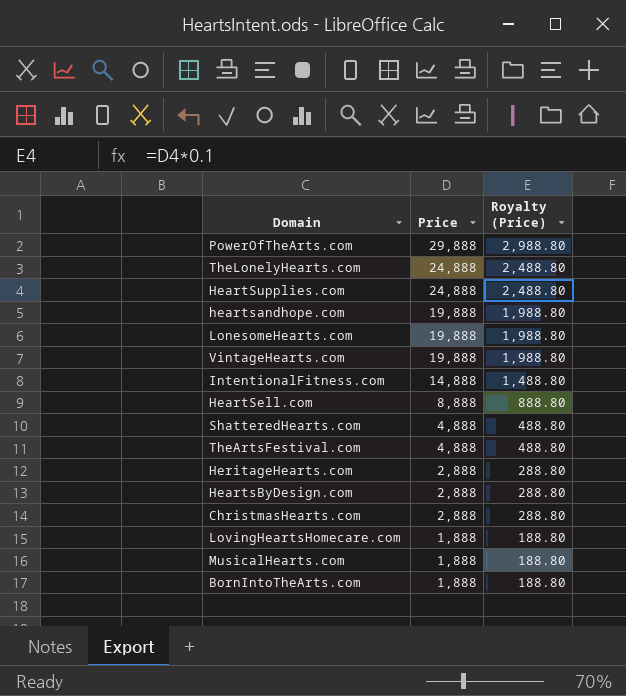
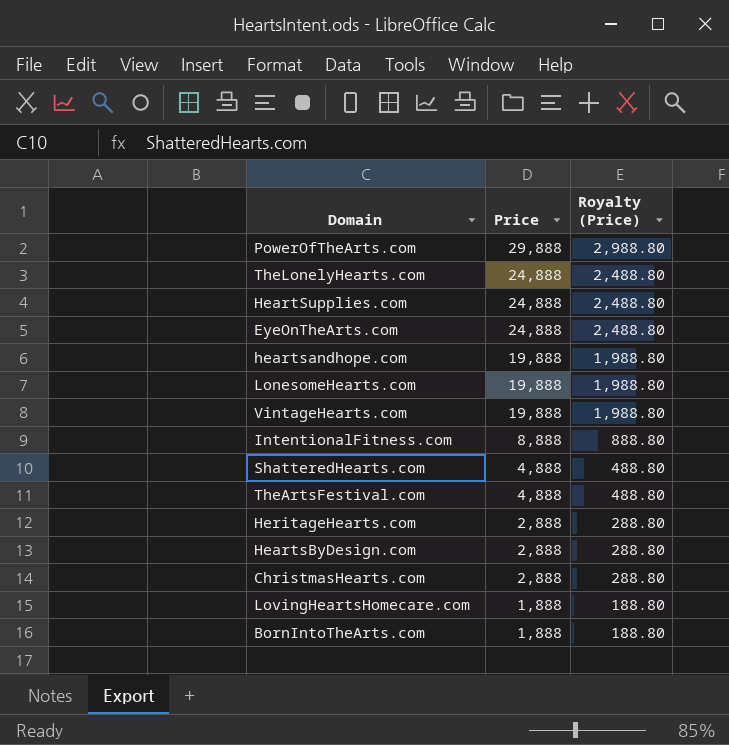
row HeartSell.com: 8,888 | 888.80 -> none
row MusicalHearts.com: 1,888 | 188.80 -> none
row EyeOnTheArts.com: none -> 24,888 | 2,488.80
IntentionalFitness.com | Price: 14,888 -> 8,888
IntentionalFitness.com | Royalty (Price): 1,488.80 -> 888.80

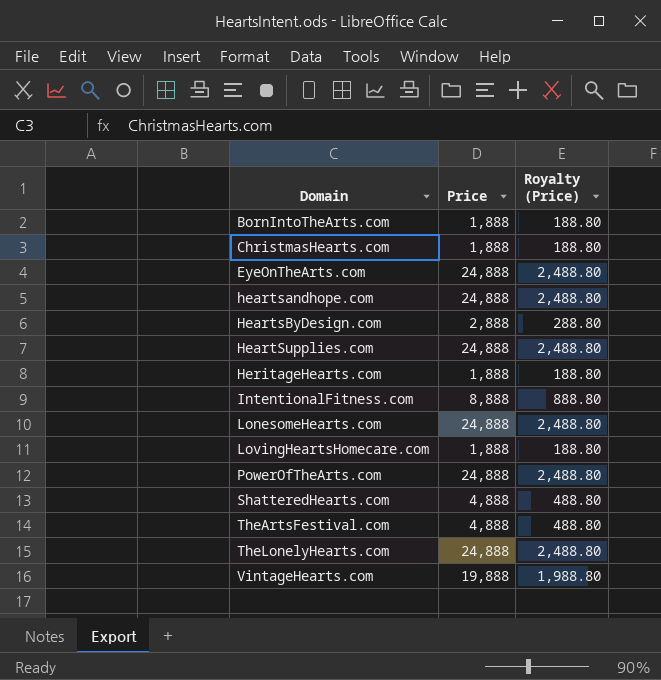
row order: Price descending -> Domain ascending
ChristmasHearts.com | Price: 2,888 -> 1,888
ChristmasHearts.com | Royalty (Price): 288.80 -> 188.80
heartsandhope.com | Price: 19,888 -> 24,888
heartsandhope.com | Royalty (Price): 1,988.80 -> 2,488.80
HeritageHearts.com | Price: 2,888 -> 1,888
HeritageHearts.com | Royalty (Price): 288.80 -> 188.80
LonesomeHearts.com | Price: 19,888 -> 24,888
LonesomeHearts.com | Royalty (Price): 1,988.80 -> 2,488.80
PowerOfTheArts.com | Price: 29,888 -> 24,888
PowerOfTheArts.com | Royalty (Price): 2,988.80 -> 2,488.80

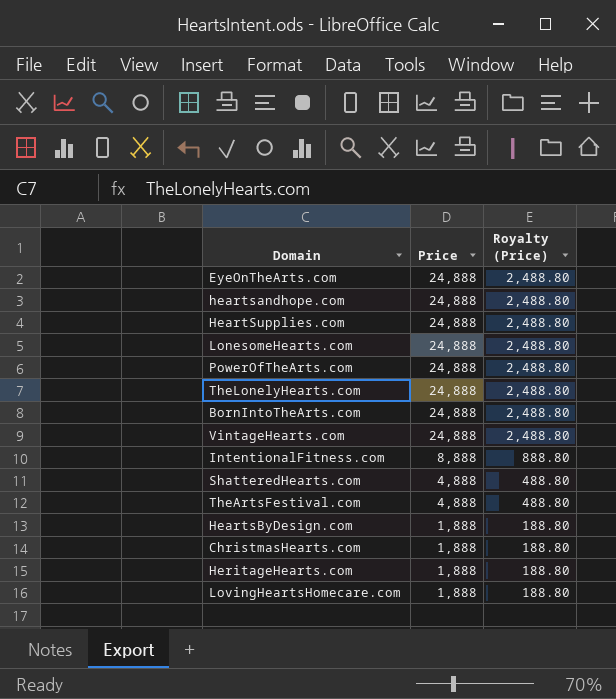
row order: Domain ascending -> Price descending
BornIntoTheArts.com | Price: 1,888 -> 24,888
BornIntoTheArts.com | Royalty (Price): 188.80 -> 2,488.80
VintageHearts.com | Price: 19,888 -> 24,888
VintageHearts.com | Royalty (Price): 1,988.80 -> 2,488.80
HeartsByDesign.com | Price: 2,888 -> 1,888
HeartsByDesign.com | Royalty (Price): 288.80 -> 188.80

